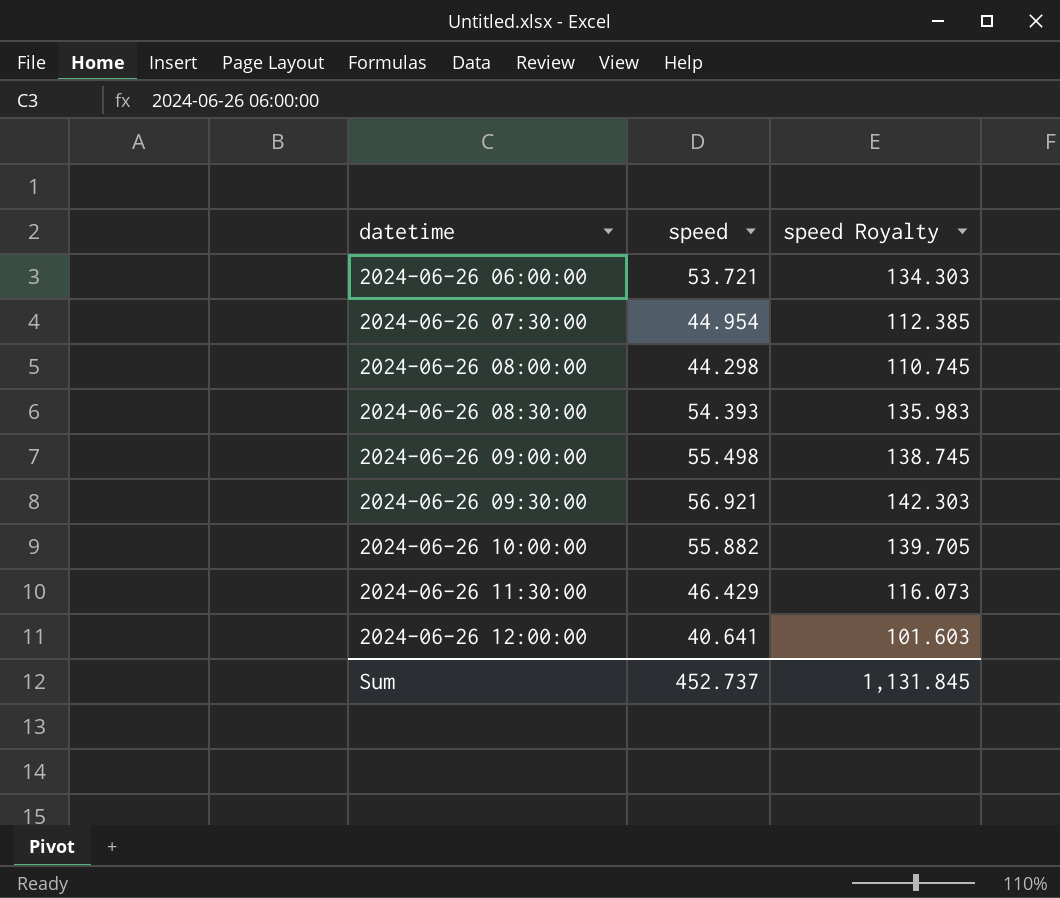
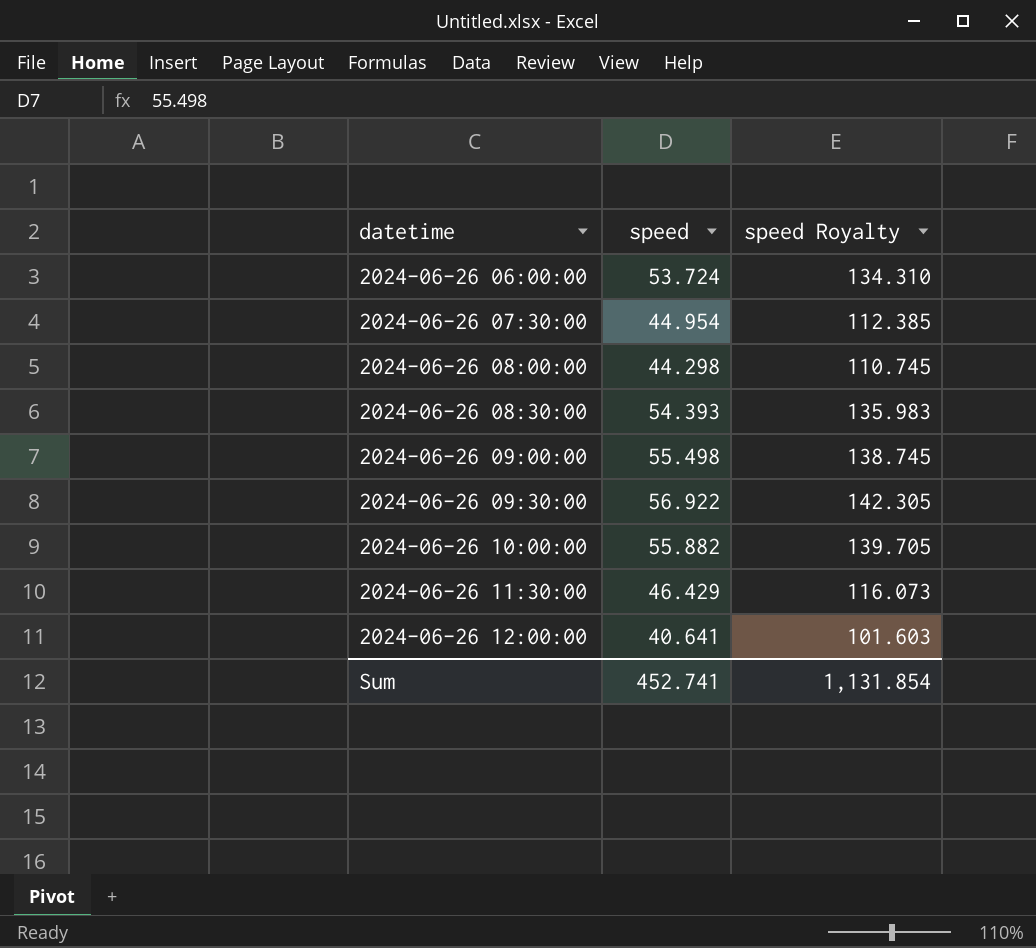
2024-06-26 06:00:00 | speed: 53.721 -> 53.724
2024-06-26 06:00:00 | speed Royalty: 134.303 -> 134.310
2024-06-26 09:30:00 | speed: 56.921 -> 56.922
2024-06-26 09:30:00 | speed Royalty: 142.303 -> 142.305
Sum | speed: 452.737 -> 452.741
Sum | speed Royalty: 1,131.845 -> 1,131.854

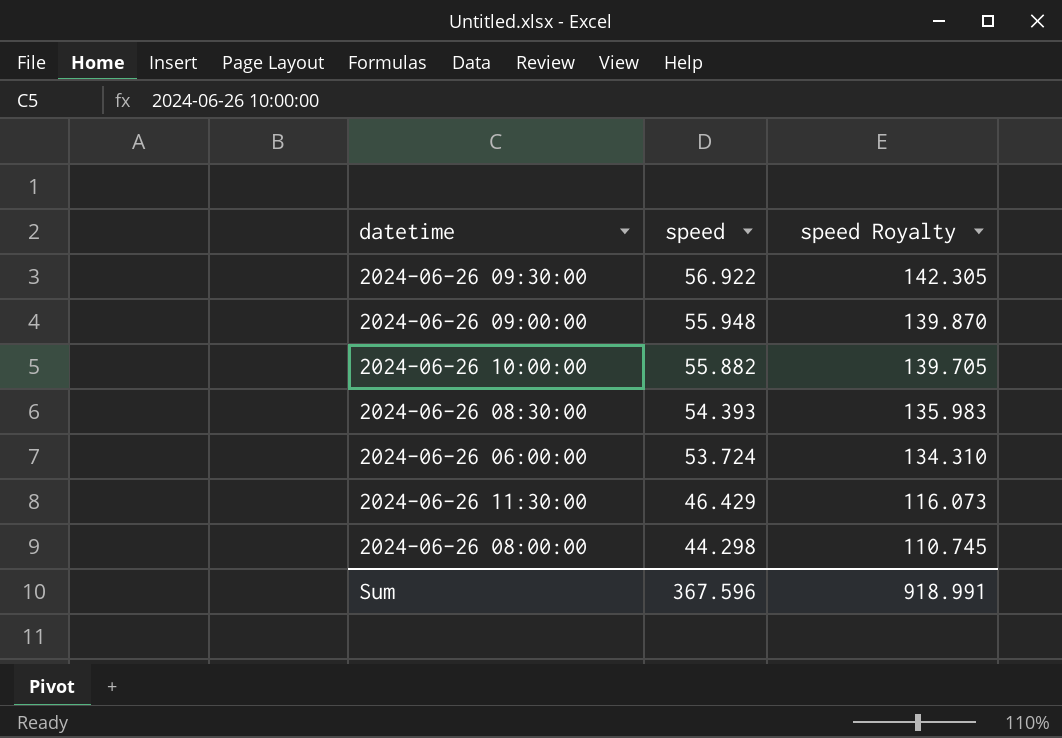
row order: datetime ascending -> speed descending
row 2024-06-26 07:30:00: 44.954 | 112.385 -> none
row 2024-06-26 12:00:00: 40.641 | 101.603 -> none
2024-06-26 09:00:00 | speed: 55.498 -> 55.948
2024-06-26 09:00:00 | speed Royalty: 138.745 -> 139.870
Sum | speed: 452.741 -> 367.596
Sum | speed Royalty: 1,131.854 -> 918.991

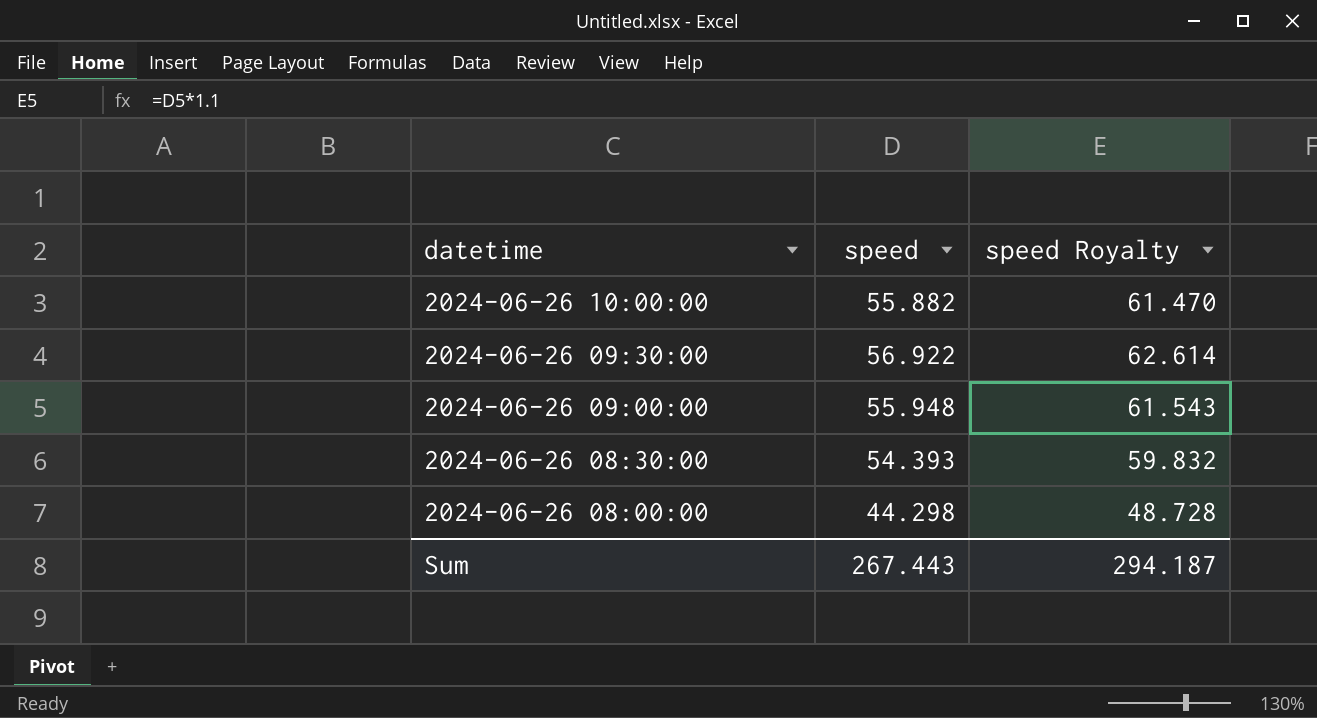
row order: speed descending -> datetime descending
column speed Royalty | formula: [speed] * 2.5 -> [speed] * 1.1
row 2024-06-26 06:00:00: 53.724 | 134.310 -> none
row 2024-06-26 11:30:00: 46.429 | 116.073 -> none
Sum | speed: 367.596 -> 267.443
Sum | speed Royalty: 918.991 -> 294.187

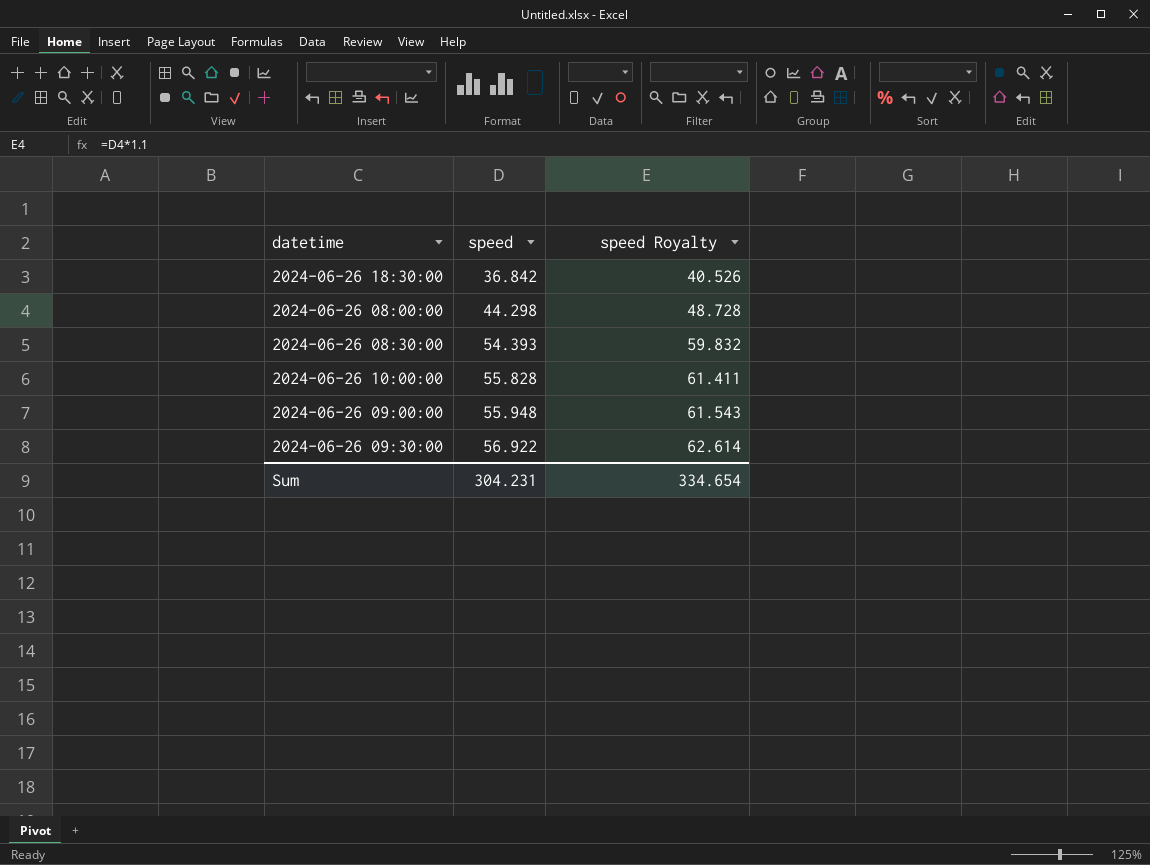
row order: datetime descending -> speed ascending
row 2024-06-26 18:30:00: none -> 36.842 | 40.526
2024-06-26 10:00:00 | speed: 55.882 -> 55.828
2024-06-26 10:00:00 | speed Royalty: 61.470 -> 61.411
Sum | speed: 267.443 -> 304.231
Sum | speed Royalty: 294.187 -> 334.654

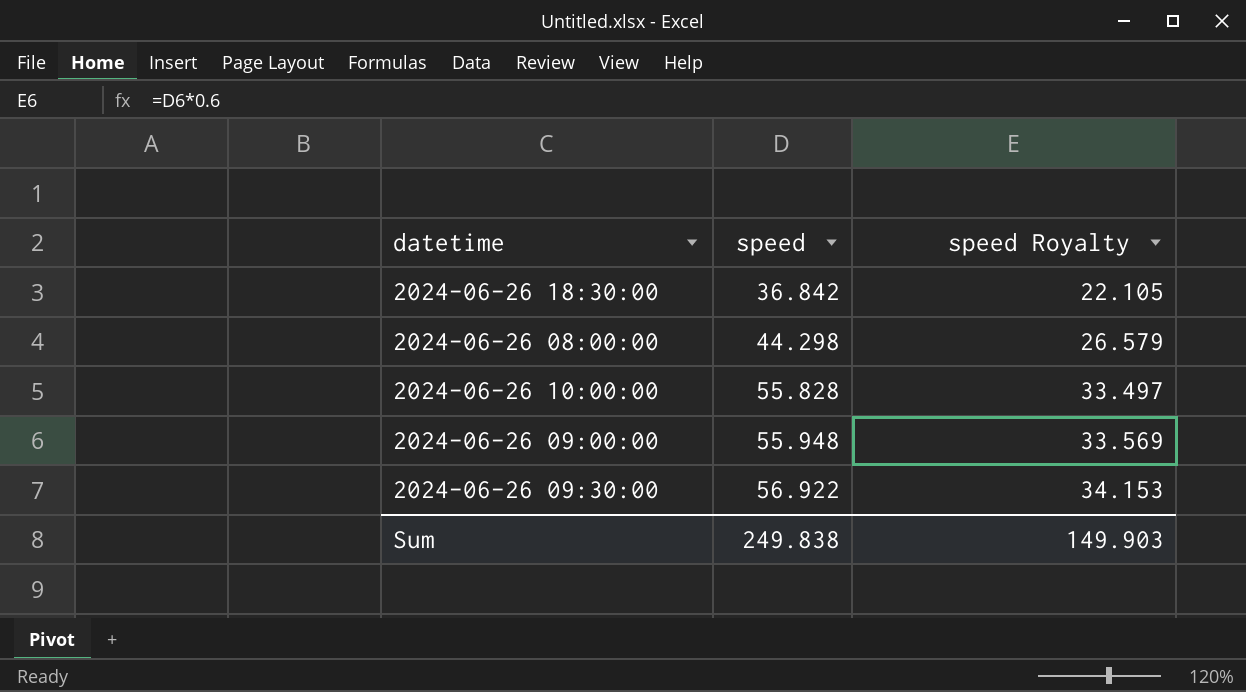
column speed Royalty | formula: [speed] * 1.1 -> [speed] * 0.6
row 2024-06-26 08:30:00: 54.393 | 59.832 -> none
Sum | speed: 304.231 -> 249.838
Sum | speed Royalty: 334.654 -> 149.903

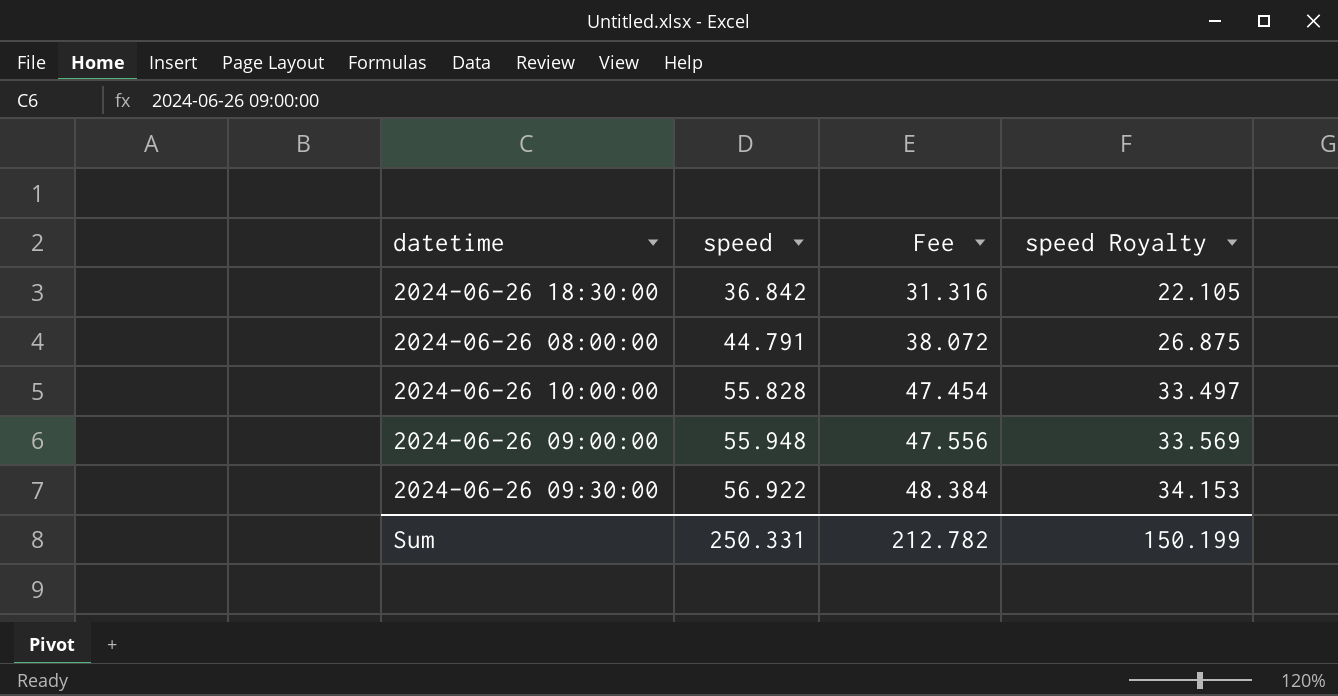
column Fee | formula: none -> [speed] * 0.85
2024-06-26 08:00:00 | speed: 44.298 -> 44.791
2024-06-26 08:00:00 | speed Royalty: 26.579 -> 26.875
Sum | speed: 249.838 -> 250.331
Sum | speed Royalty: 149.903 -> 150.199

